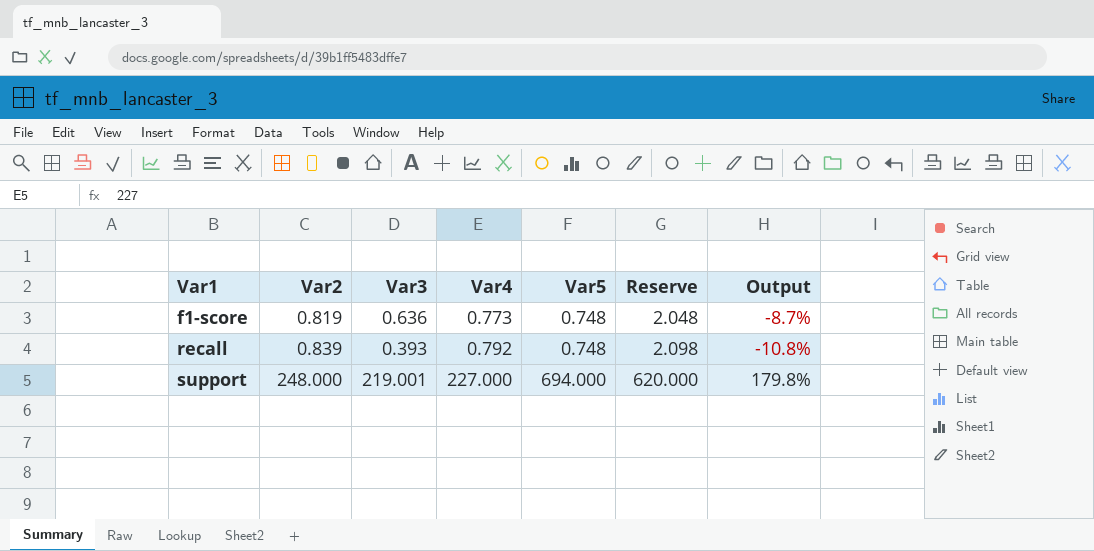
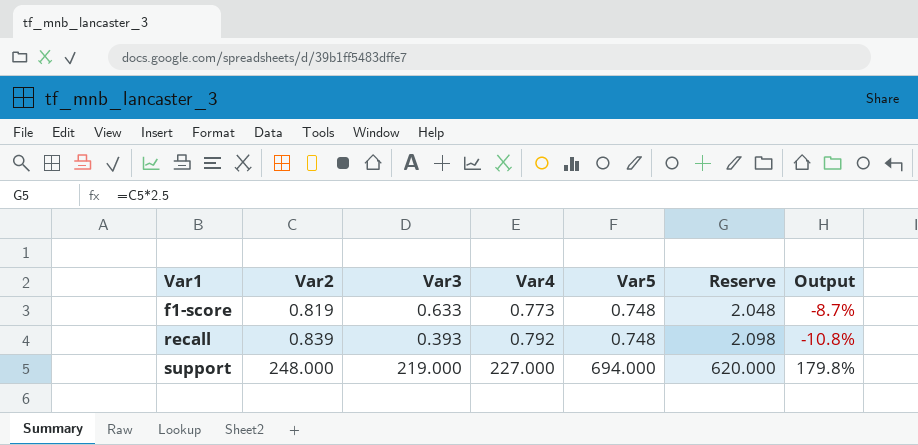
f1-score | Var3: 0.636 -> 0.633
support | Var3: 219.001 -> 219.000

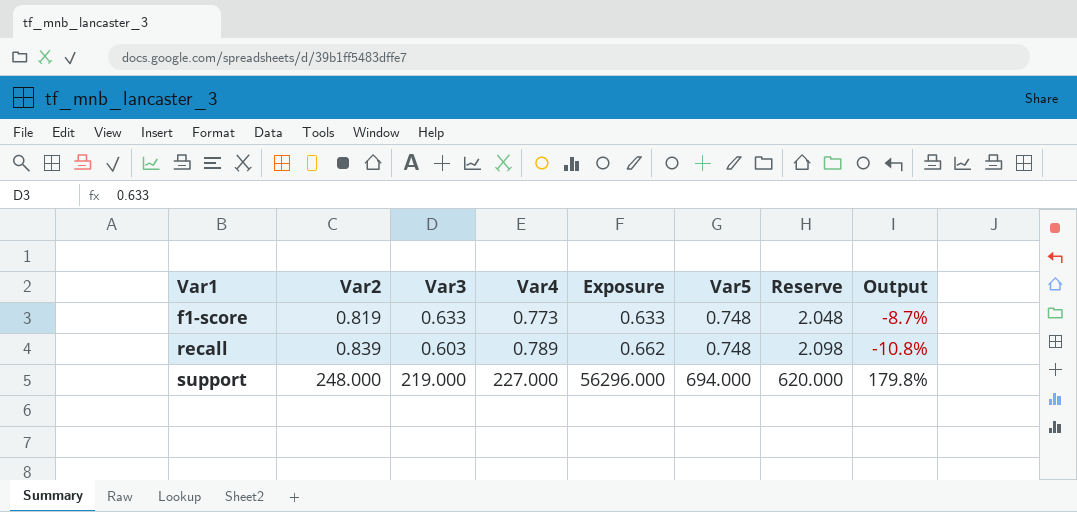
column Exposure | formula: none -> [Var2] * [Var4]
recall | Var3: 0.393 -> 0.603
recall | Var4: 0.792 -> 0.789

